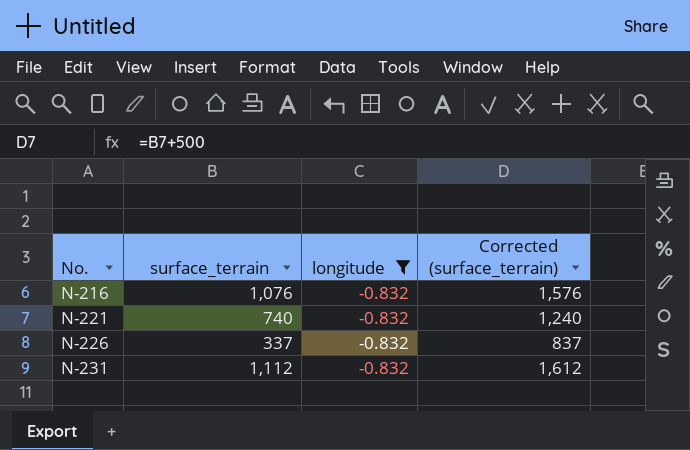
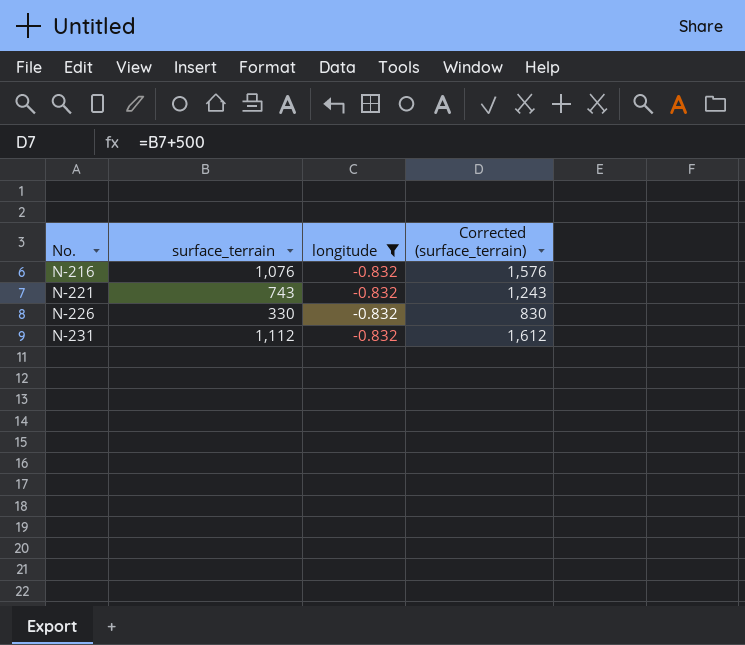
N-221 | surface_terrain: 740 -> 743
N-221 | Corrected (surface_terrain): 1,240 -> 1,243
N-226 | surface_terrain: 337 -> 330
N-226 | Corrected (surface_terrain): 837 -> 830

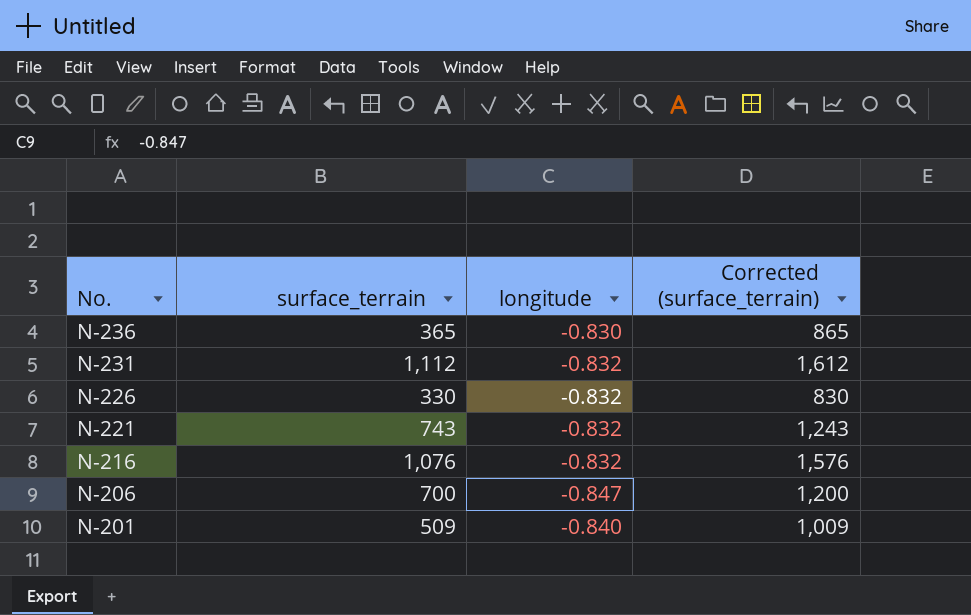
filter: longitude = -0.832 -> none
row order: No. ascending -> No. descending

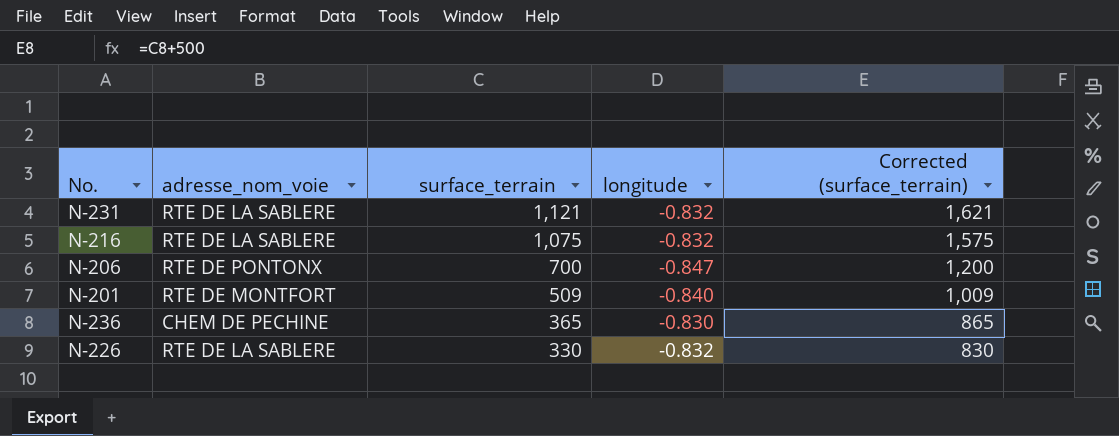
row order: No. descending -> surface_terrain descending
column adresse_nom_voie | position: none -> 2
row N-221: 743 | -0.832 | 1,243 -> none
N-231 | surface_terrain: 1,112 -> 1,121
N-231 | Corrected (surface_terrain): 1,612 -> 1,621
N-216 | surface_terrain: 1,076 -> 1,075
N-216 | Corrected (surface_terrain): 1,576 -> 1,575

